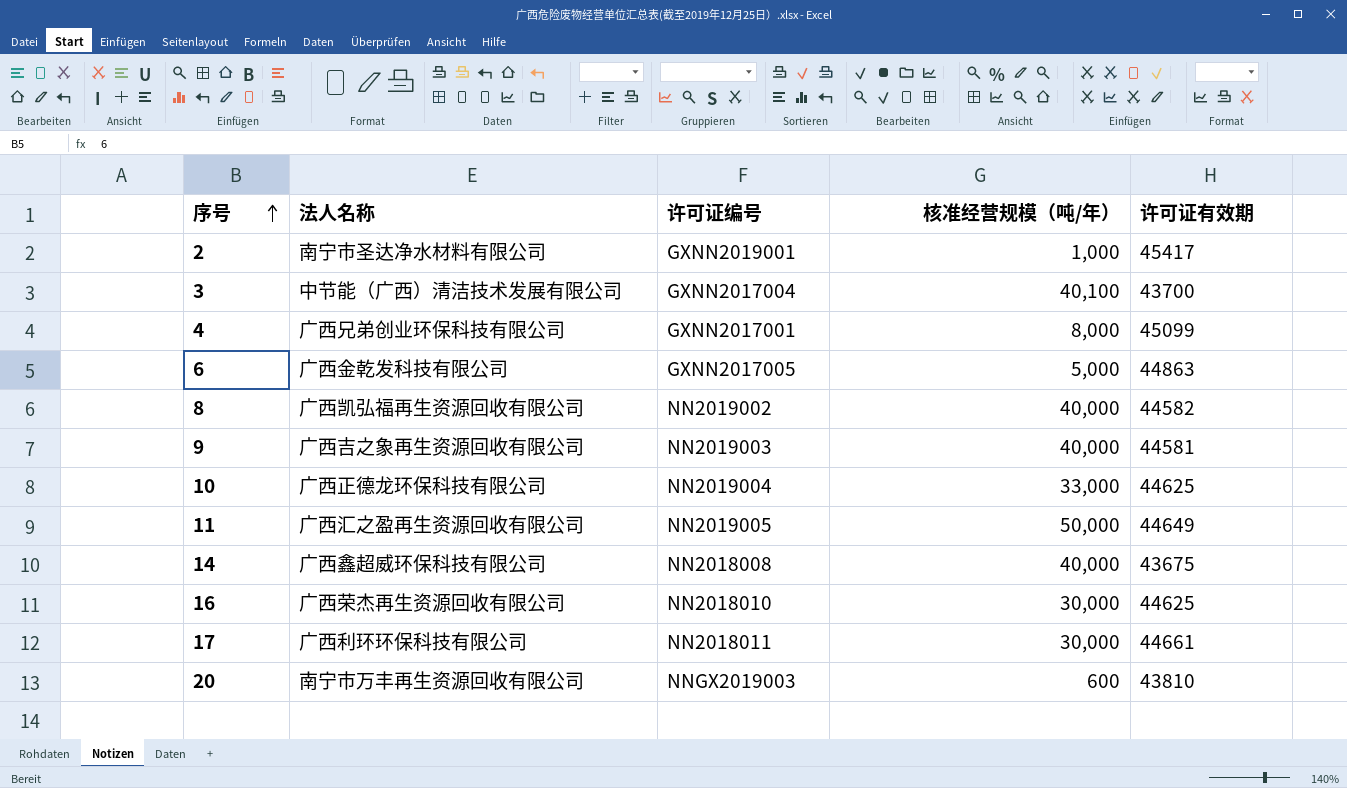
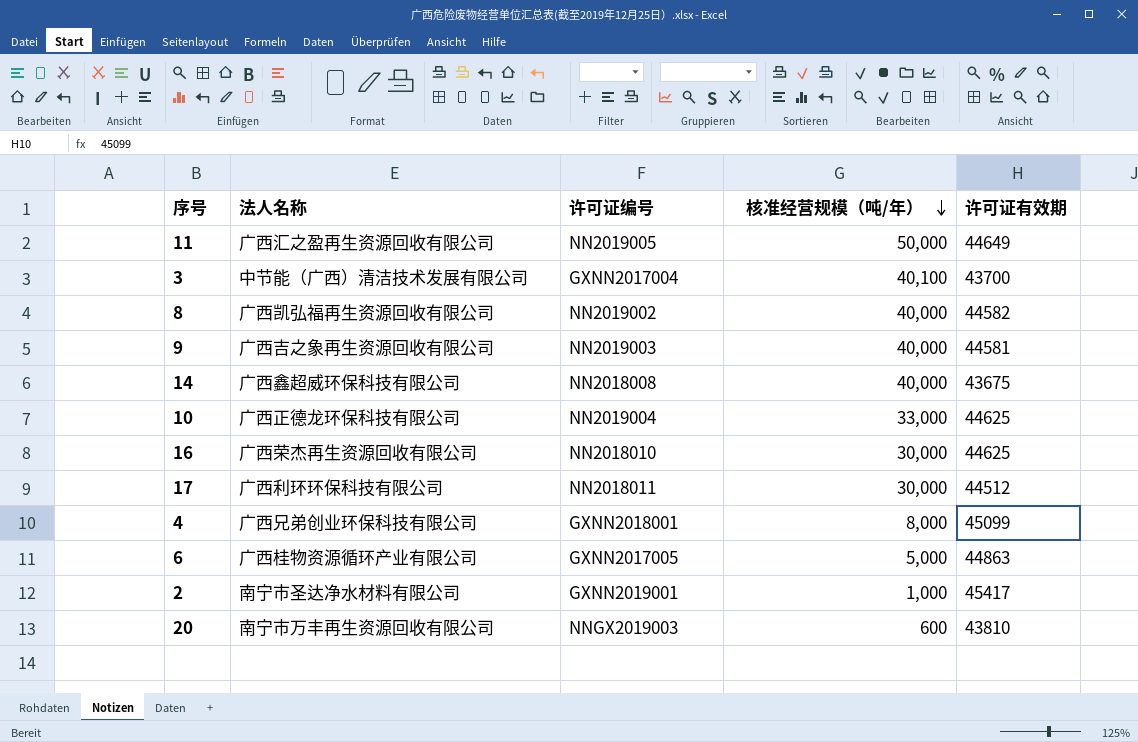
row order: 序号 ascending -> 核准经营规模（吨/年） descending
17 | 许可证有效期: 44661 -> 44512
4 | 许可证编号: GXNN2017001 -> GXNN2018001
6 | 法人名称: 广西金乾发科技有限公司 -> 广西桂物资源循环产业有限公司

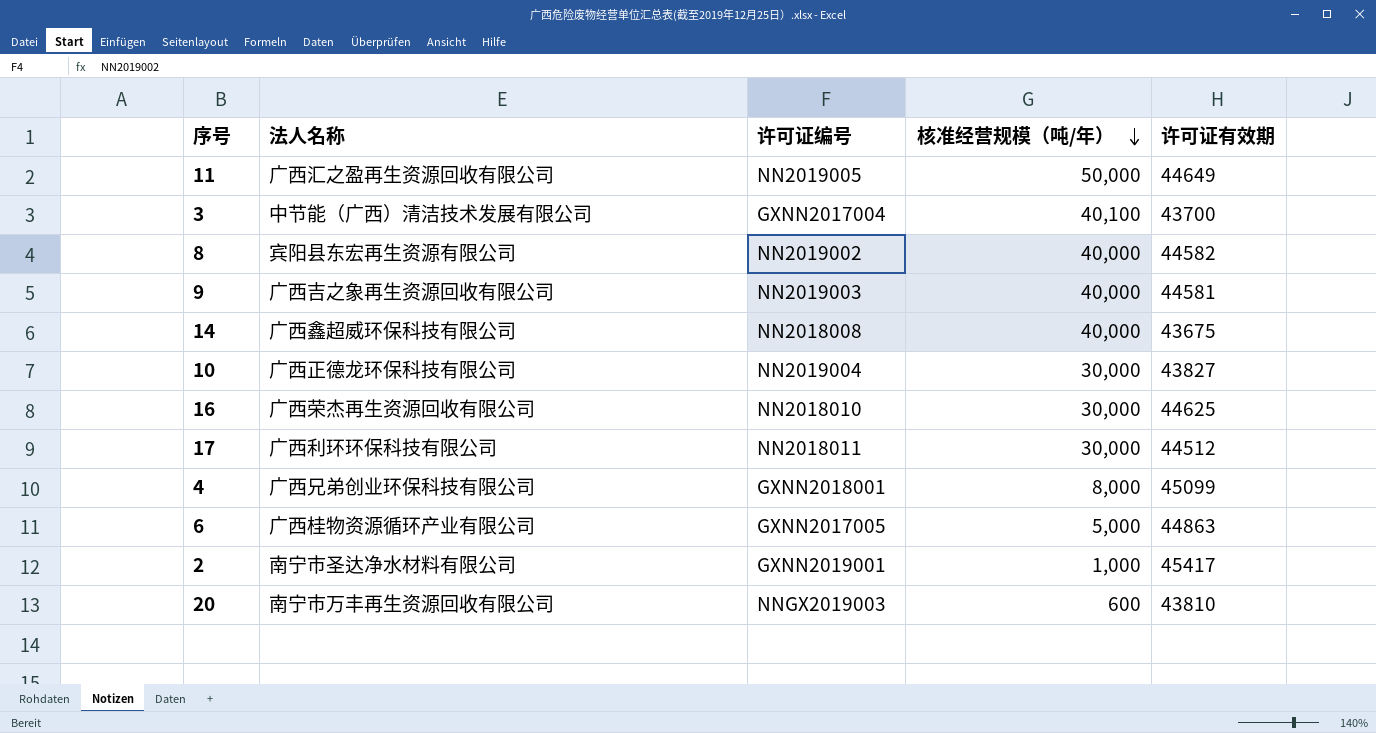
8 | 法人名称: 广西凯弘福再生资源回收有限公司 -> 宾阳县东宏再生资源有限公司
10 | 核准经营规模（吨/年）: 33,000 -> 30,000
10 | 许可证有效期: 44625 -> 43827

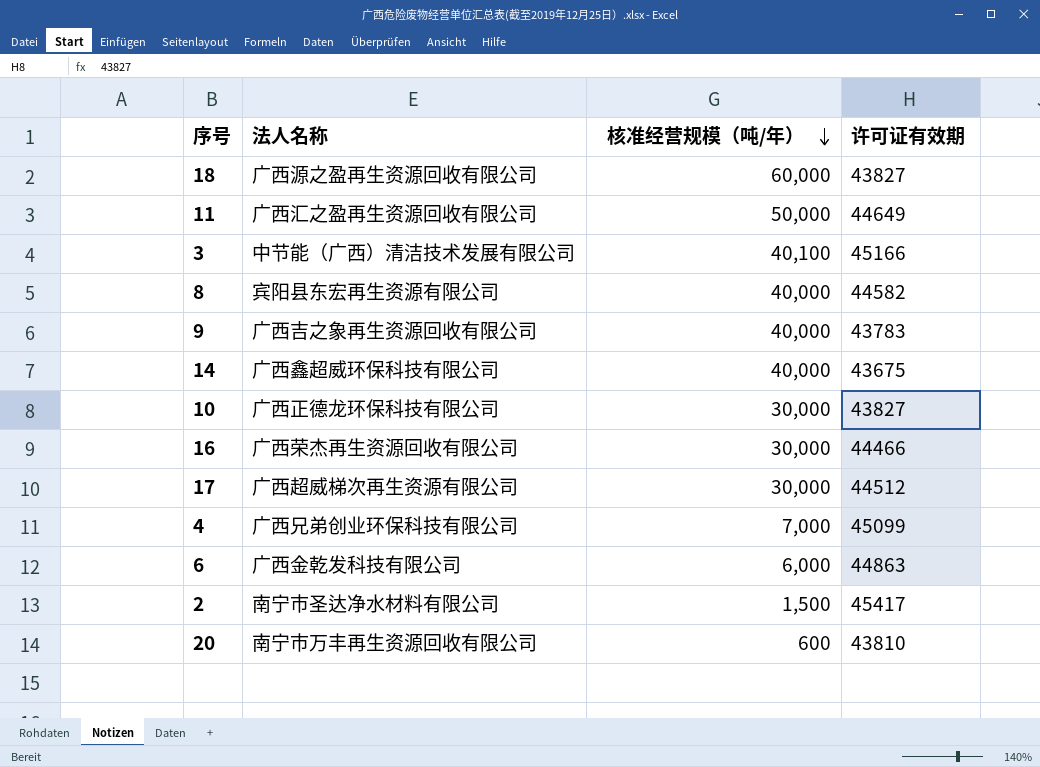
column 许可证编号 | position: 3 -> none
row 18: none -> 广西源之盈再生资源回收有限公司 | 60,000 | 43827
3 | 许可证有效期: 43700 -> 45166
9 | 许可证有效期: 44581 -> 43783
16 | 许可证有效期: 44625 -> 44466
17 | 法人名称: 广西利环环保科技有限公司 -> 广西超威梯次再生资源有限公司
4 | 核准经营规模（吨/年）: 8,000 -> 7,000
6 | 法人名称: 广西桂物资源循环产业有限公司 -> 广西金乾发科技有限公司
6 | 核准经营规模（吨/年）: 5,000 -> 6,000
2 | 核准经营规模（吨/年）: 1,000 -> 1,500

